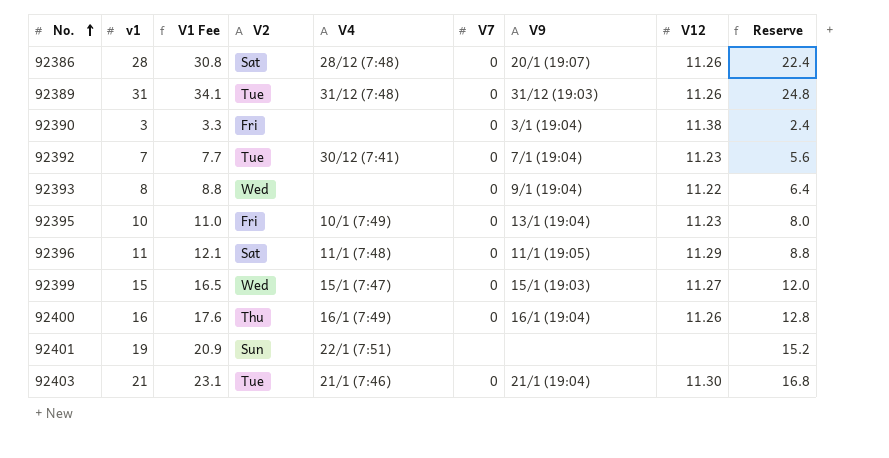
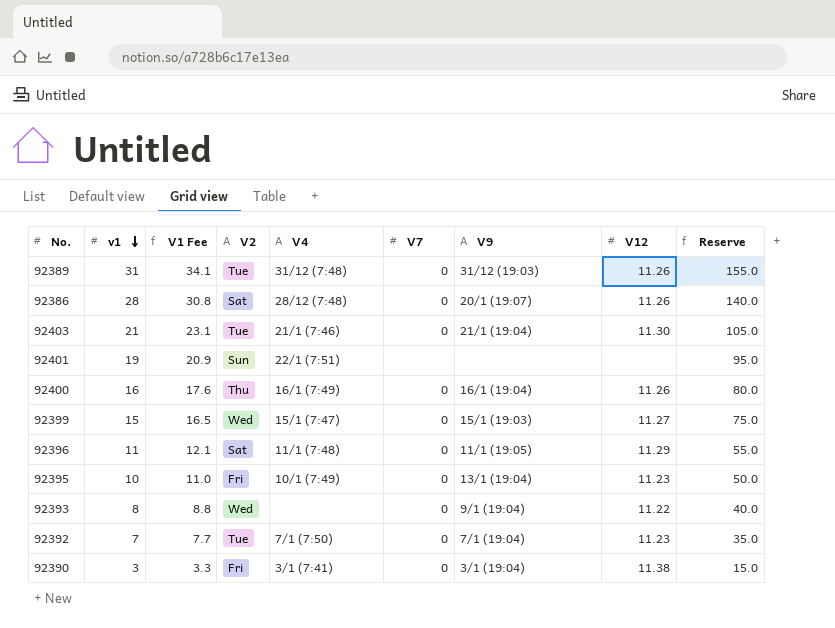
row order: No. ascending -> v1 descending
column Reserve | formula: [v1] * 0.8 -> [v1] * 5
92392 | V4: 30/12 (7:41) -> 7/1 (7:50)
92390 | V4: none -> 3/1 (7:41)

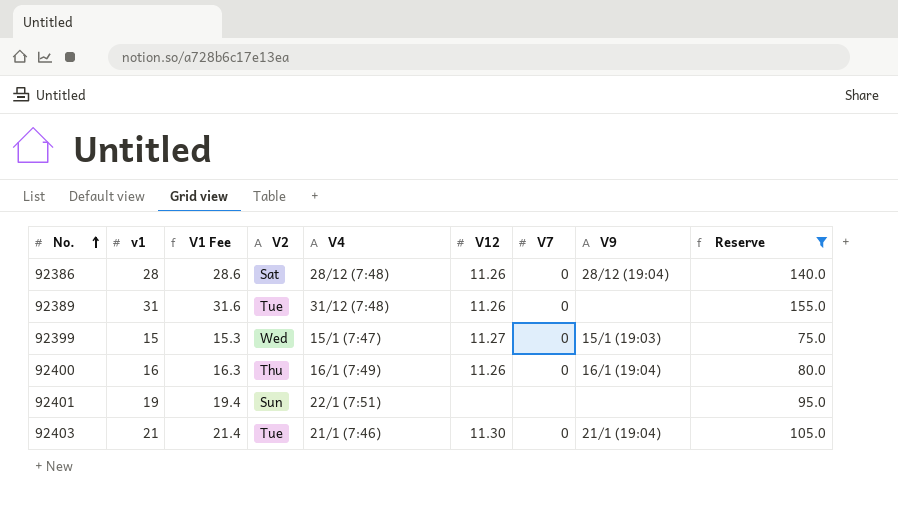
filter: none -> Reserve >= 75.0
row order: v1 descending -> No. ascending
column V1 Fee | formula: [v1] * 1.1 -> [v1] * 1.02
column V12 | position: 8 -> 6
92386 | V9: 20/1 (19:07) -> 28/12 (19:04)
92389 | V9: 31/12 (19:03) -> none

